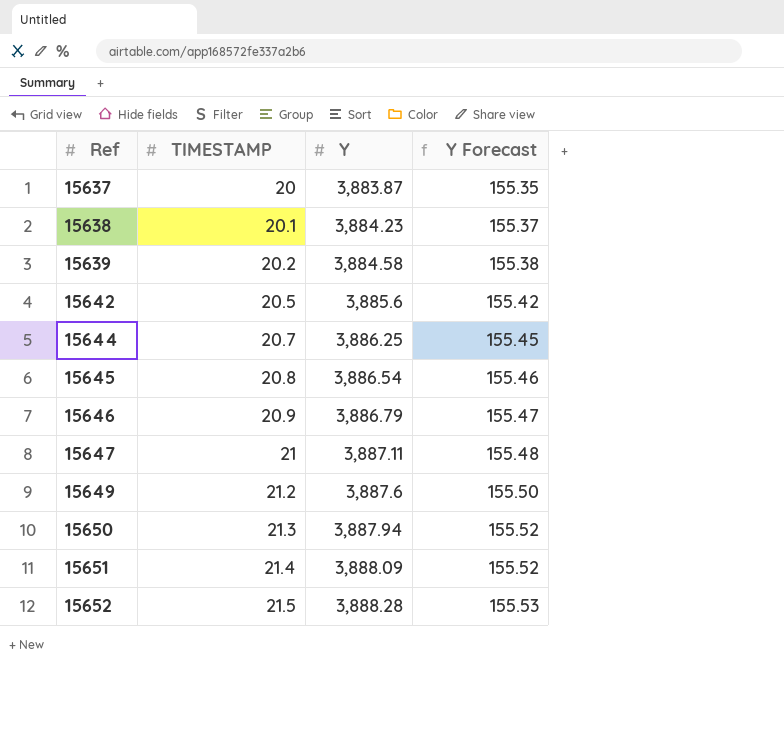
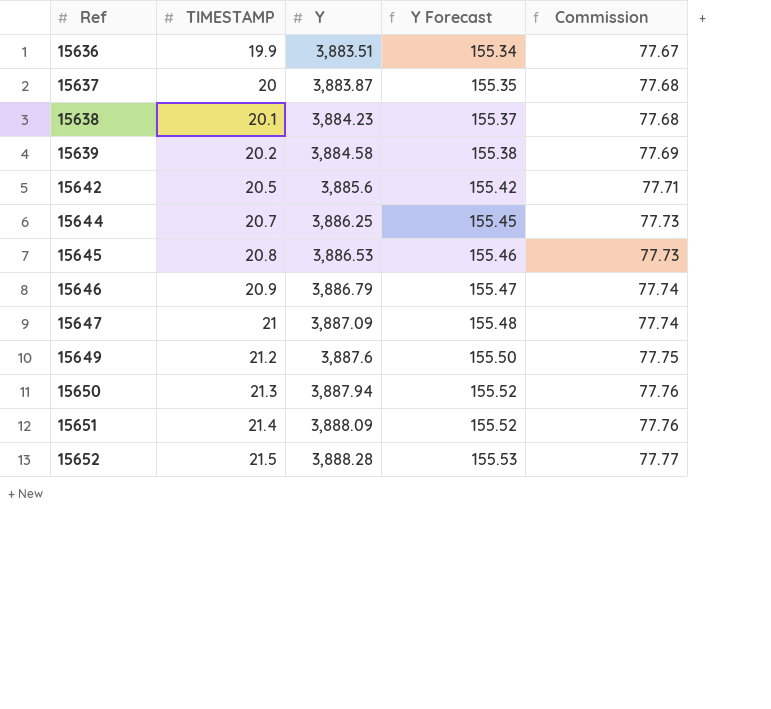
column Commission | formula: none -> [Y] * 0.02
row 15636: none -> 19.9 | 3,883.51 | 155.34 | 77.67
15645 | Y: 3,886.54 -> 3,886.53
15647 | Y: 3,887.11 -> 3,887.09

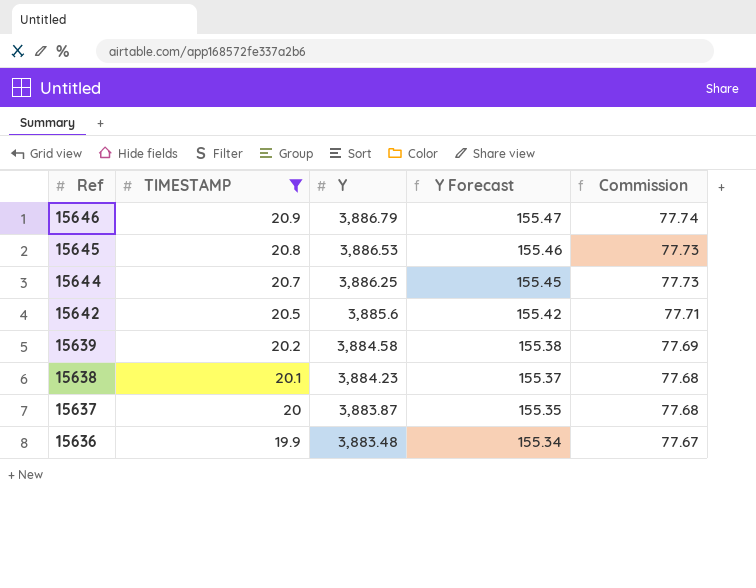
filter: none -> TIMESTAMP <= 20.9
row order: Ref ascending -> Ref descending
15636 | Y: 3,883.51 -> 3,883.48

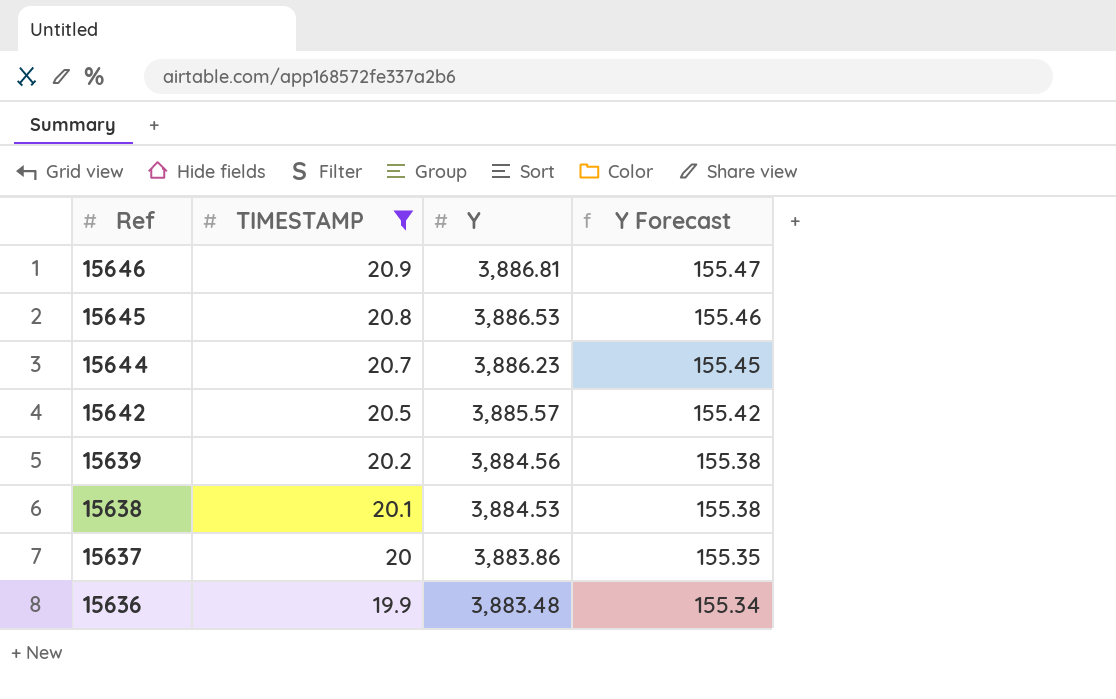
column Commission | formula: [Y] * 0.02 -> none
15646 | Y: 3,886.79 -> 3,886.81
15644 | Y: 3,886.25 -> 3,886.23
15642 | Y: 3,885.6 -> 3,885.57
15639 | Y: 3,884.58 -> 3,884.56
15638 | Y: 3,884.23 -> 3,884.53
15638 | Y Forecast: 155.37 -> 155.38
15637 | Y: 3,883.87 -> 3,883.86

